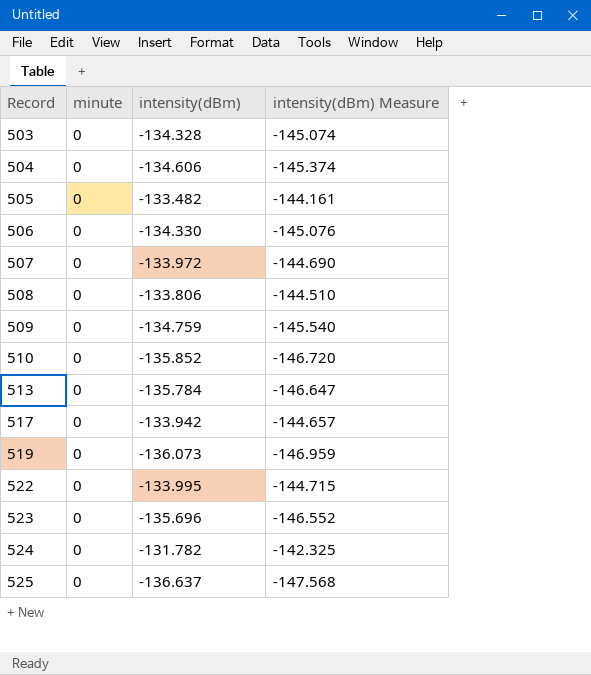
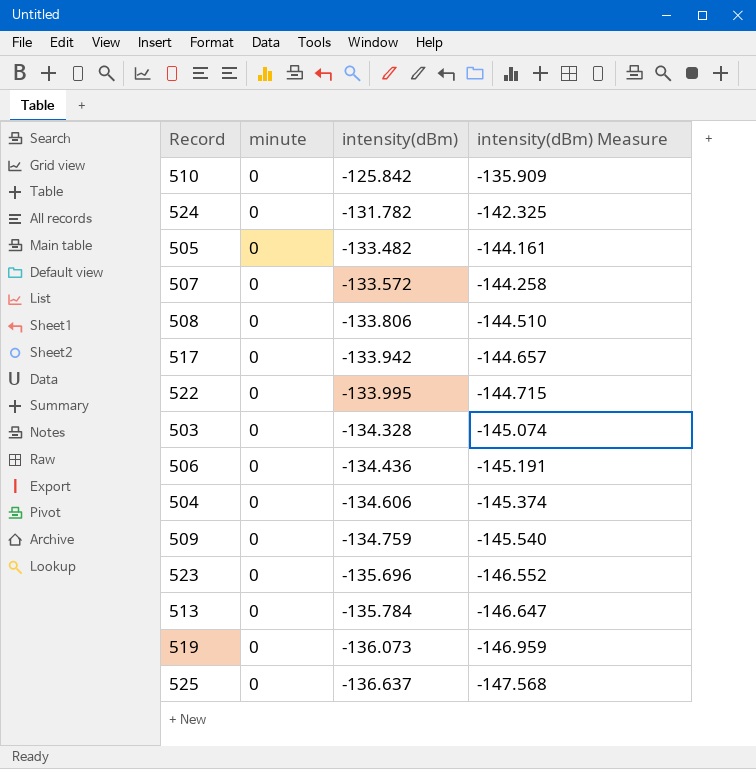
row order: Record ascending -> intensity(dBm) descending
510 | intensity(dBm): -135.852 -> -125.842
510 | intensity(dBm) Measure: -146.720 -> -135.909
507 | intensity(dBm): -133.972 -> -133.572
507 | intensity(dBm) Measure: -144.690 -> -144.258
506 | intensity(dBm): -134.330 -> -134.436
506 | intensity(dBm) Measure: -145.076 -> -145.191

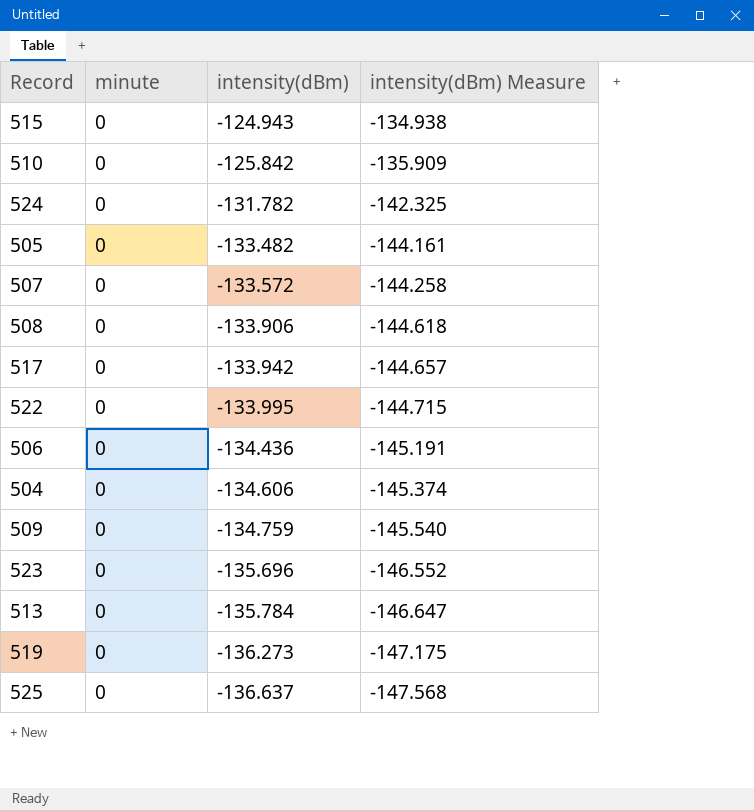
row 503: 0 | -134.328 | -145.074 -> none
row 515: none -> 0 | -124.943 | -134.938
508 | intensity(dBm): -133.806 -> -133.906
508 | intensity(dBm) Measure: -144.510 -> -144.618
519 | intensity(dBm): -136.073 -> -136.273
519 | intensity(dBm) Measure: -146.959 -> -147.175

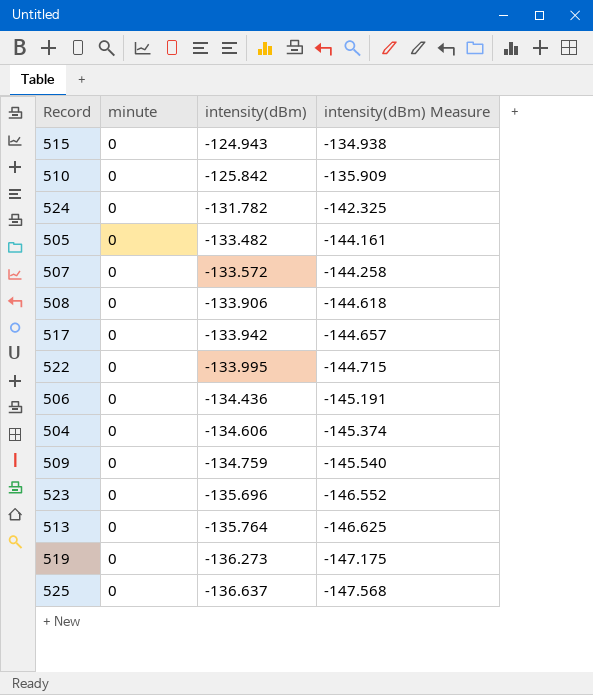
513 | intensity(dBm): -135.784 -> -135.764
513 | intensity(dBm) Measure: -146.647 -> -146.625

